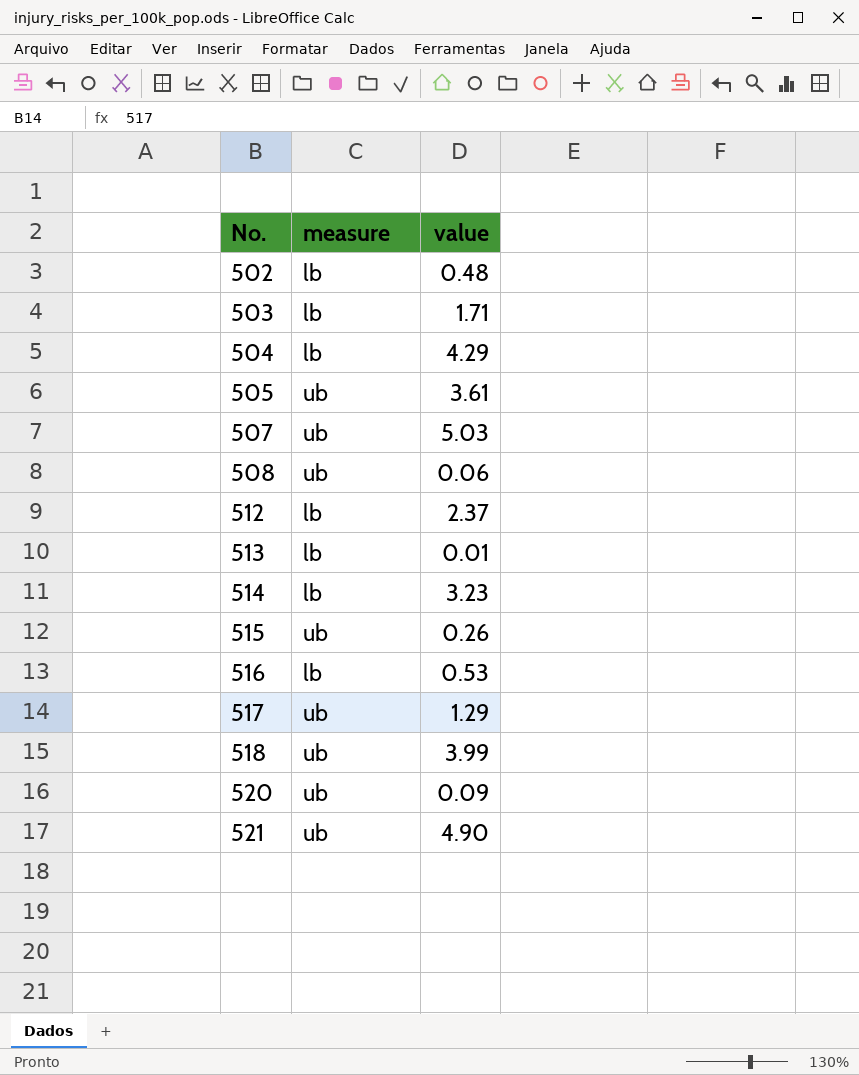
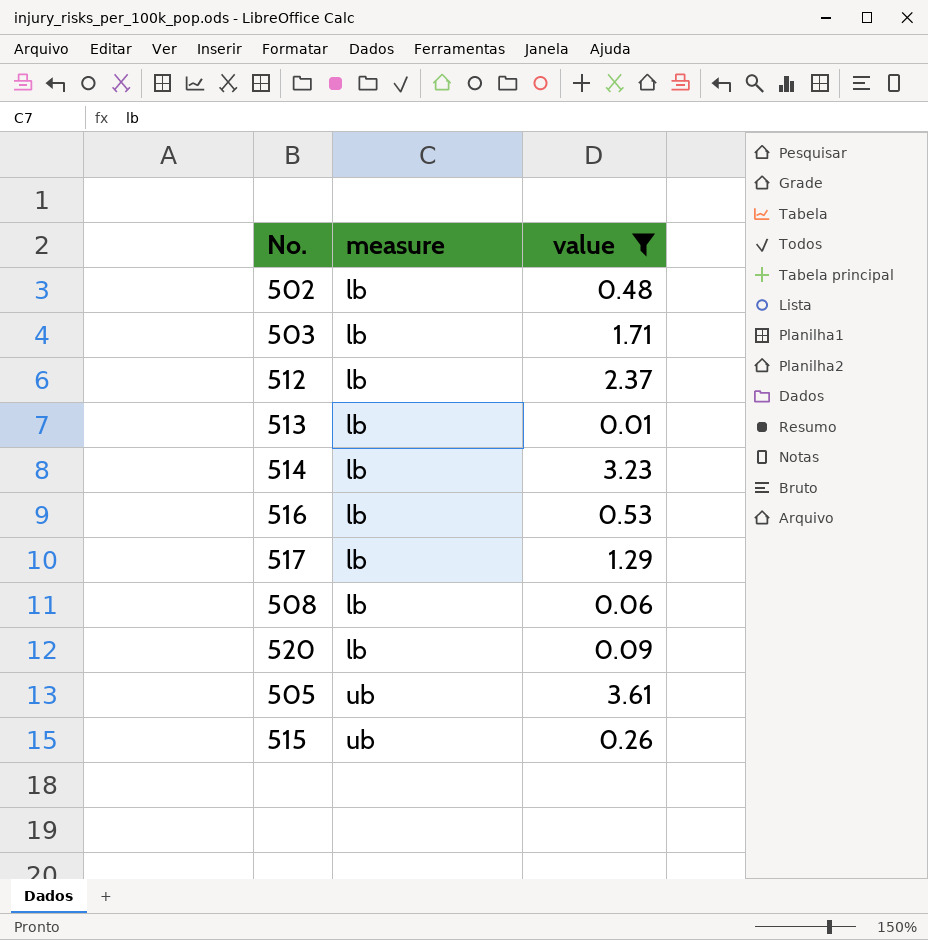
filter: none -> value <= 3.61
row order: No. ascending -> measure ascending
517 | measure: ub -> lb
508 | measure: ub -> lb
520 | measure: ub -> lb

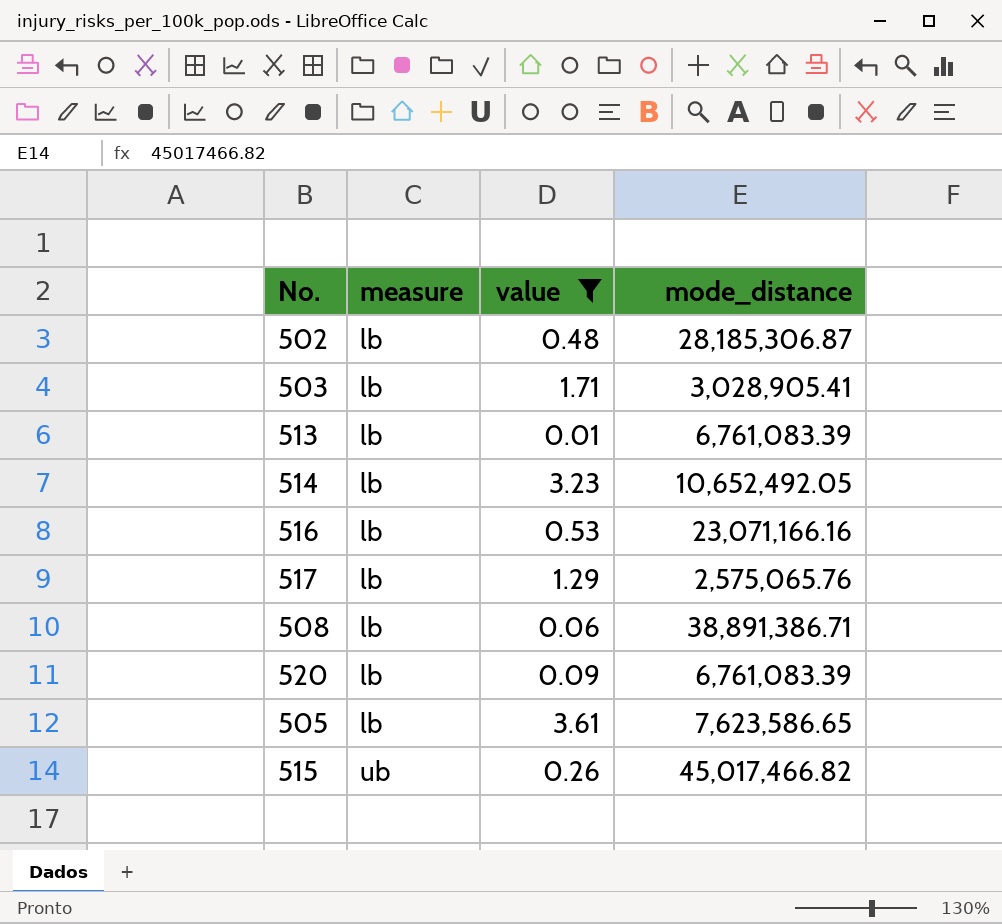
column mode_distance | position: none -> 4
row 512: lb | 2.37 -> none
505 | measure: ub -> lb

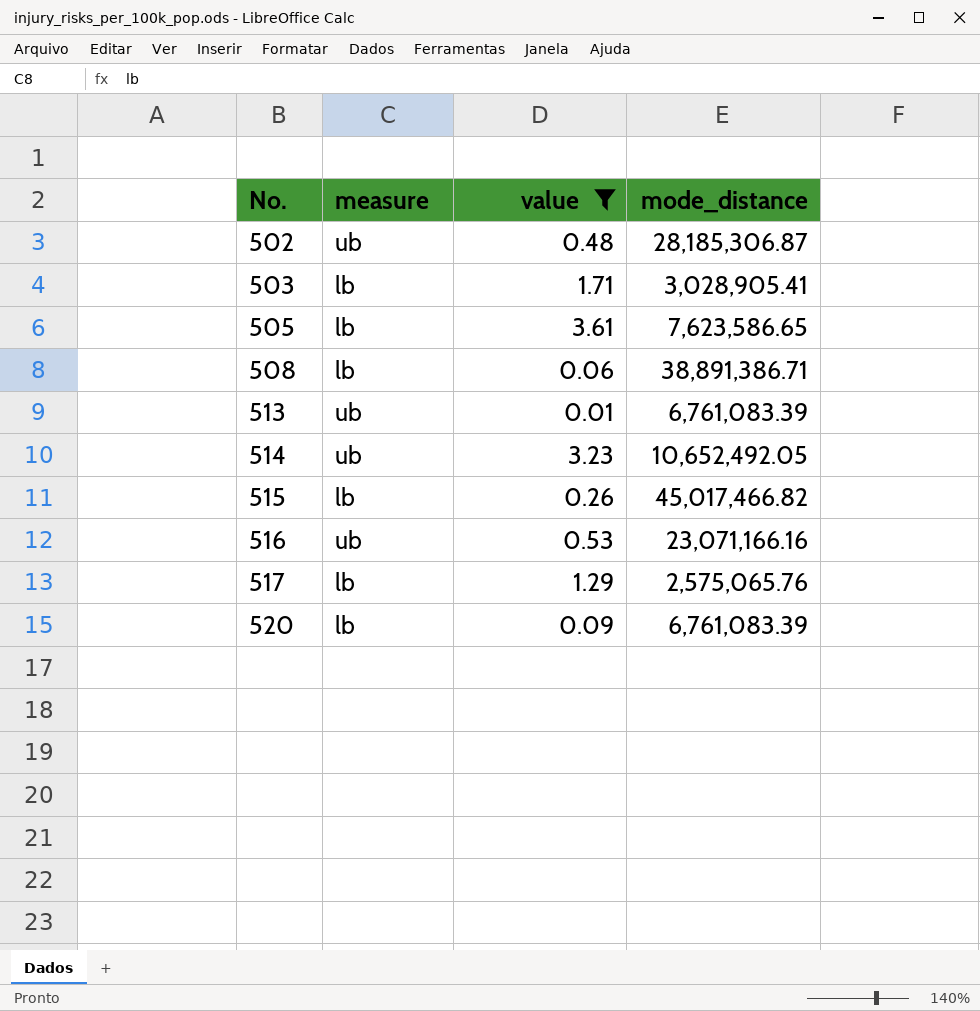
row order: measure ascending -> No. ascending
502 | measure: lb -> ub
513 | measure: lb -> ub
514 | measure: lb -> ub
515 | measure: ub -> lb
516 | measure: lb -> ub

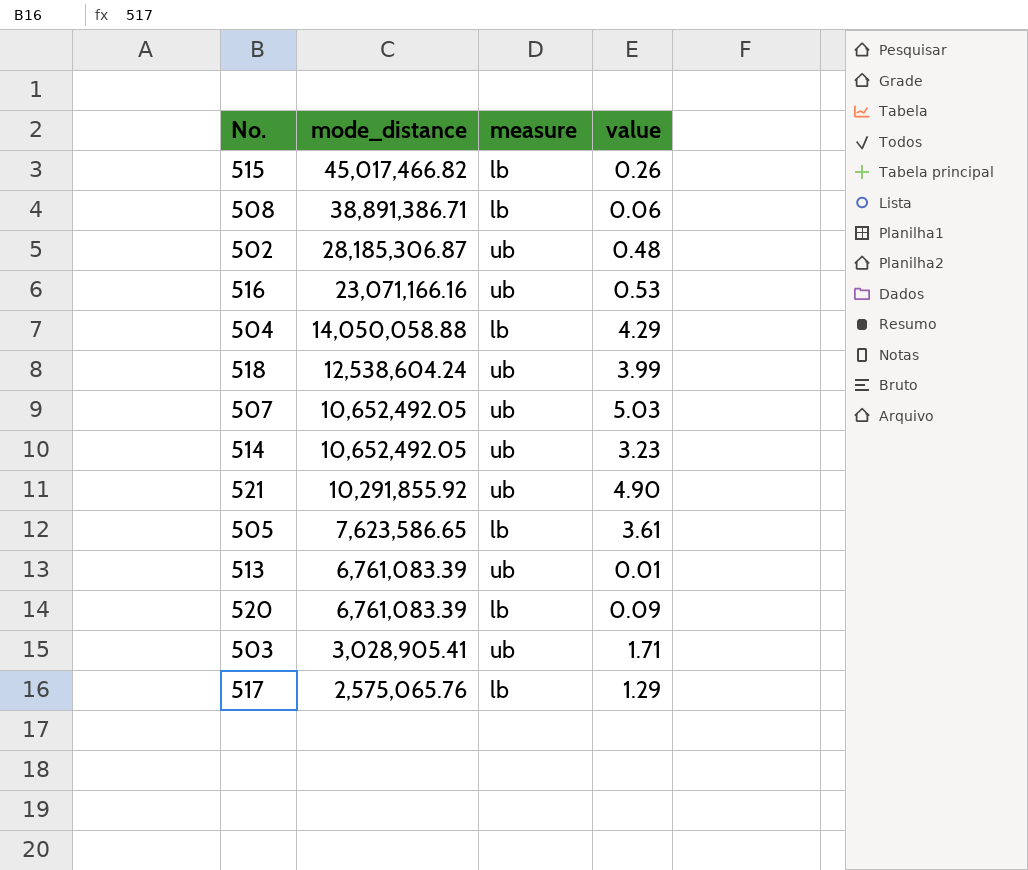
filter: value <= 3.61 -> none
row order: No. ascending -> mode_distance descending
column mode_distance | position: 4 -> 2
503 | measure: lb -> ub

